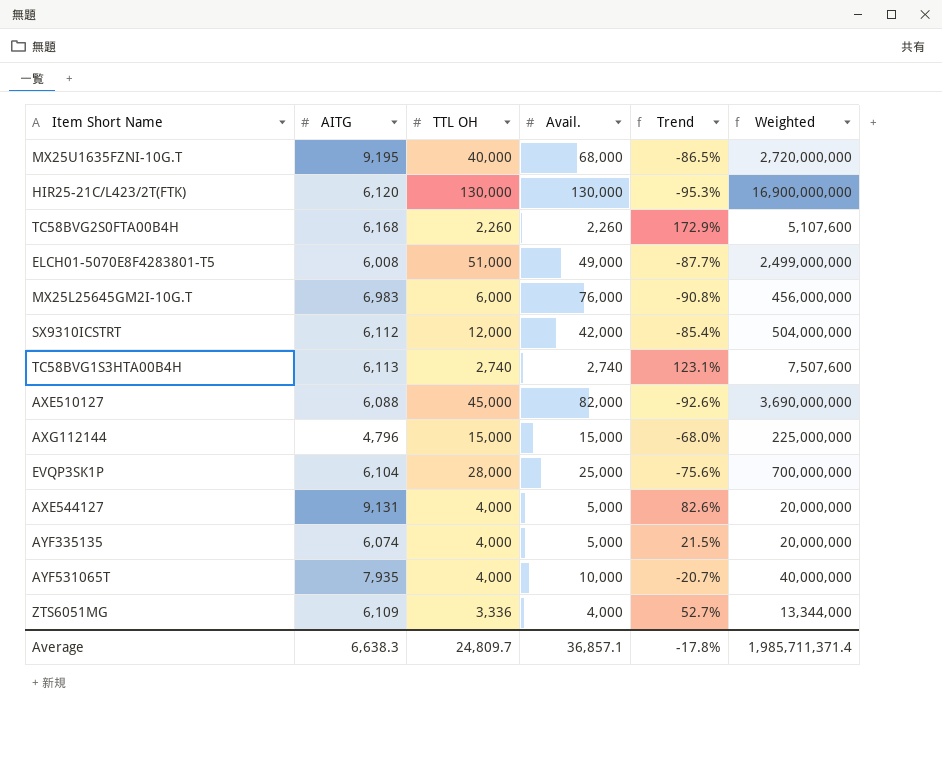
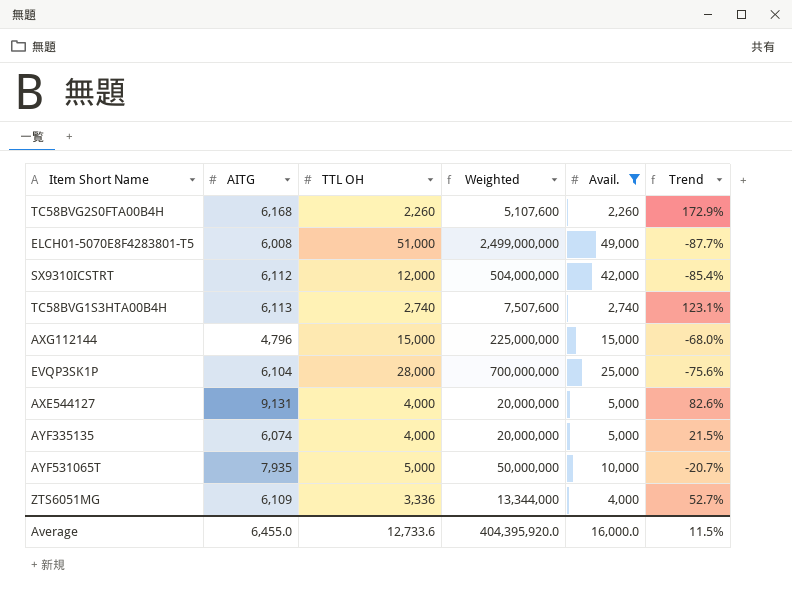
filter: none -> Avail. <= 49,000
column Weighted | position: 6 -> 4
AYF531065T | TTL OH: 4,000 -> 5,000
AYF531065T | Weighted: 40,000,000 -> 50,000,000
Average | AITG: 6,638.3 -> 6,455.0
Average | TTL OH: 24,809.7 -> 12,733.6
Average | Weighted: 1,985,711,371.4 -> 404,395,920.0
Average | Avail.: 36,857.1 -> 16,000.0
Average | Trend: -17.8% -> 11.5%

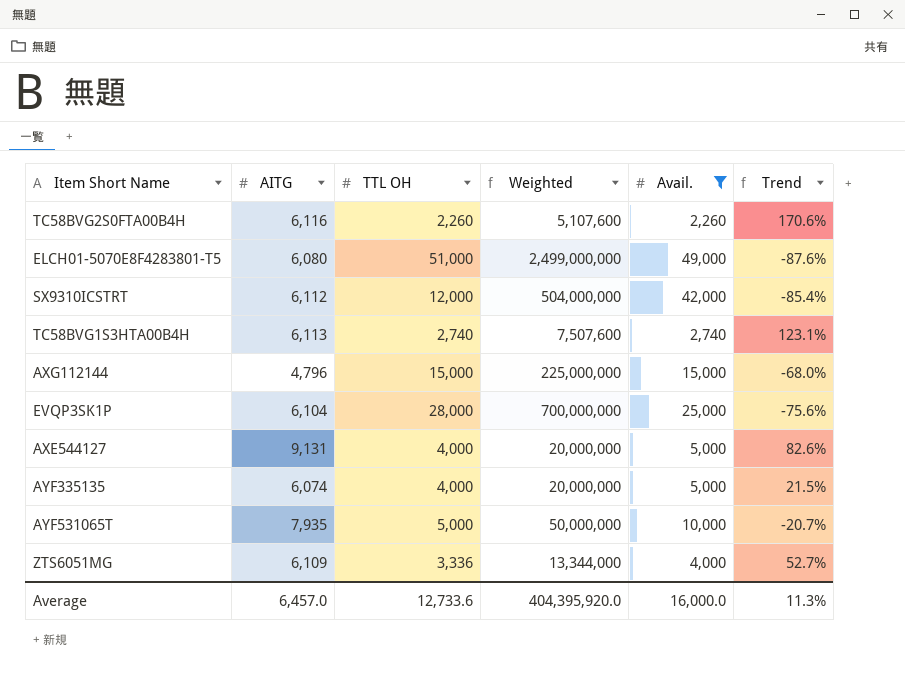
TC58BVG2S0FTA00B4H | AITG: 6,168 -> 6,116
TC58BVG2S0FTA00B4H | Trend: 172.9% -> 170.6%
ELCH01-5070E8F4283801-T5 | AITG: 6,008 -> 6,080
ELCH01-5070E8F4283801-T5 | Trend: -87.7% -> -87.6%
Average | AITG: 6,455.0 -> 6,457.0
Average | Trend: 11.5% -> 11.3%

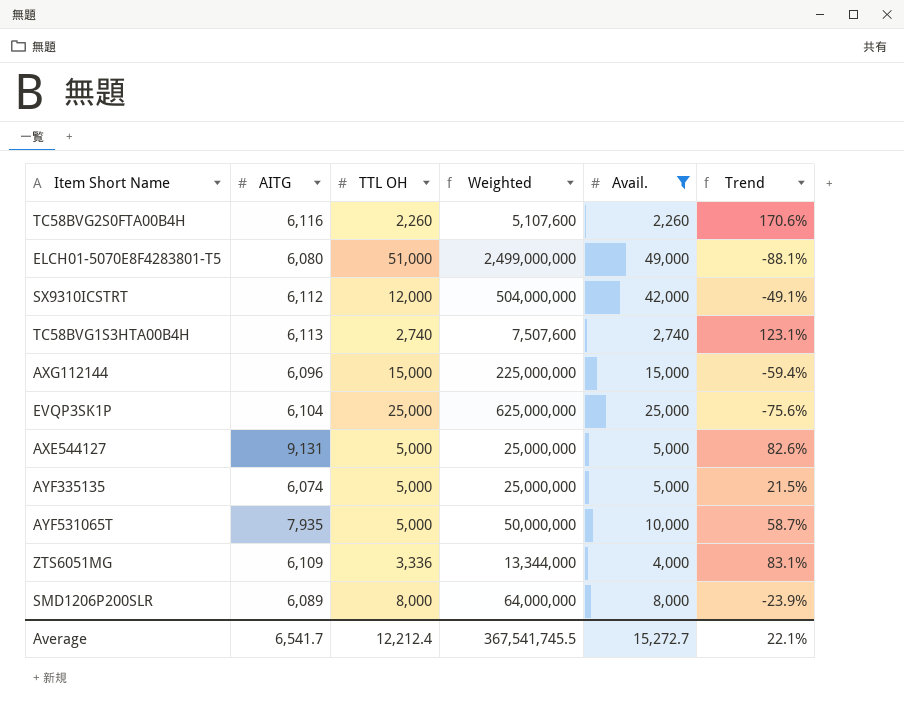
column Trend | formula: ([AITG] - [Avail.]) / [Avail.] -> ([AITG] - [TTL OH]) / [TTL OH]
AXG112144 | AITG: 4,796 -> 6,096
EVQP3SK1P | TTL OH: 28,000 -> 25,000
EVQP3SK1P | Weighted: 700,000,000 -> 625,000,000
AXE544127 | TTL OH: 4,000 -> 5,000
AXE544127 | Weighted: 20,000,000 -> 25,000,000
AYF335135 | TTL OH: 4,000 -> 5,000
AYF335135 | Weighted: 20,000,000 -> 25,000,000
row SMD1206P200SLR: none -> 6,089 | 8,000 | 64,000,000 | 8,000 | -23.9%
Average | AITG: 6,457.0 -> 6,541.7
Average | TTL OH: 12,733.6 -> 12,212.4
Average | Weighted: 404,395,920.0 -> 367,541,745.5
Average | Avail.: 16,000.0 -> 15,272.7
Average | Trend: 11.3% -> 22.1%

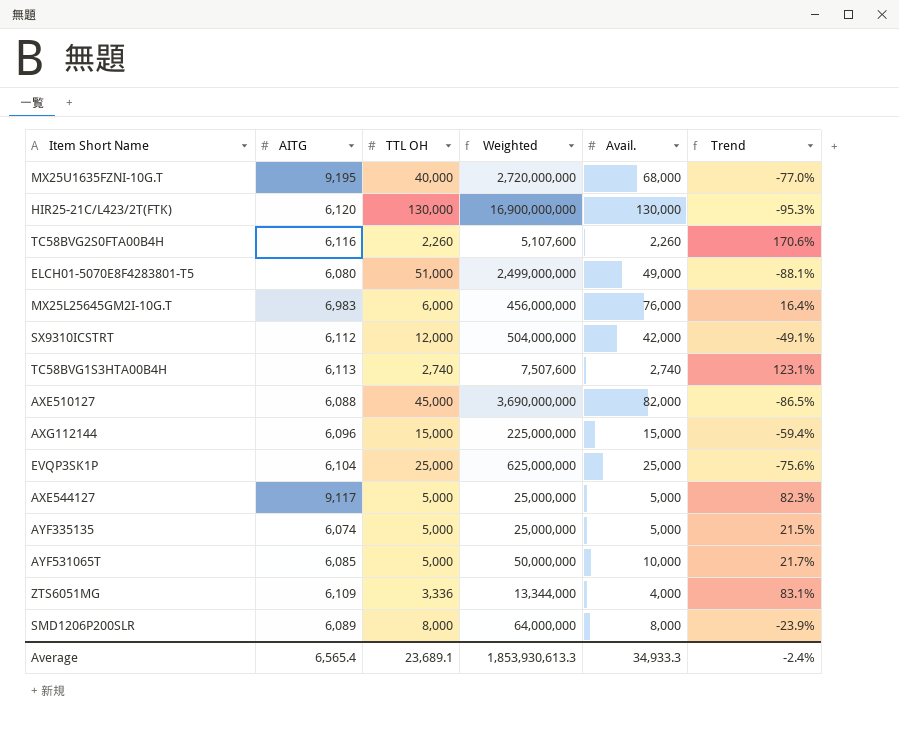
filter: Avail. <= 49,000 -> none
AXE544127 | AITG: 9,131 -> 9,117
AXE544127 | Trend: 82.6% -> 82.3%
AYF531065T | AITG: 7,935 -> 6,085
AYF531065T | Trend: 58.7% -> 21.7%
Average | AITG: 6,541.7 -> 6,565.4
Average | TTL OH: 12,212.4 -> 23,689.1
Average | Weighted: 367,541,745.5 -> 1,853,930,613.3
Average | Avail.: 15,272.7 -> 34,933.3
Average | Trend: 22.1% -> -2.4%

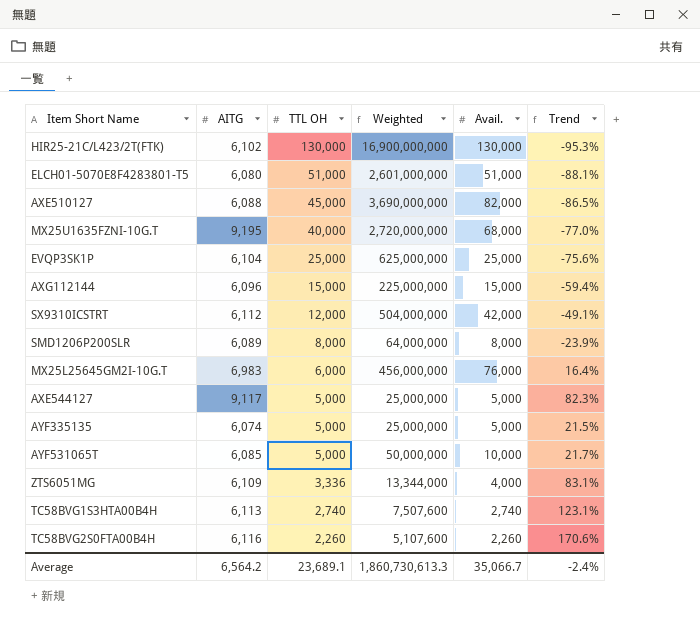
row order: none -> TTL OH descending
HIR25-21C/L423/2T(FTK) | AITG: 6,120 -> 6,102
ELCH01-5070E8F4283801-T5 | Weighted: 2,499,000,000 -> 2,601,000,000
ELCH01-5070E8F4283801-T5 | Avail.: 49,000 -> 51,000
Average | AITG: 6,565.4 -> 6,564.2
Average | Weighted: 1,853,930,613.3 -> 1,860,730,613.3
Average | Avail.: 34,933.3 -> 35,066.7

